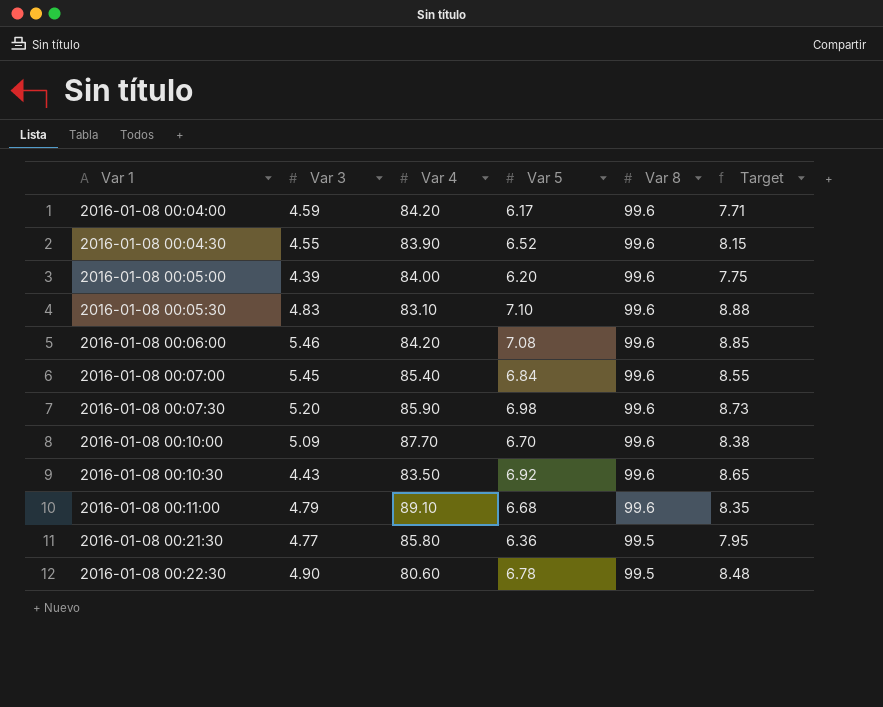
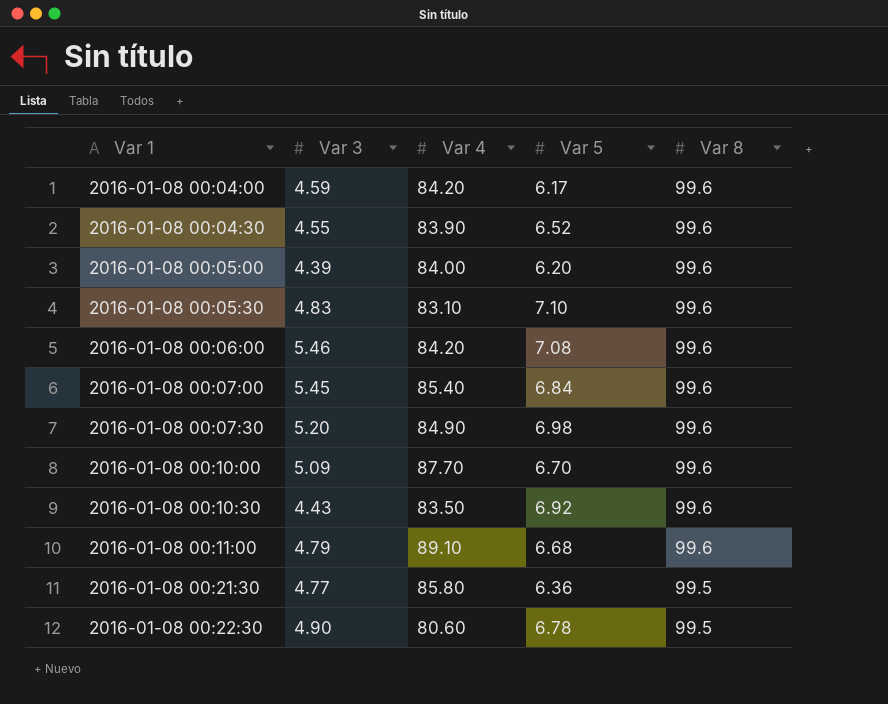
column Target | formula: [Var 5] * 1.25 -> none
2016-01-08 00:07:30 | Var 4: 85.90 -> 84.90

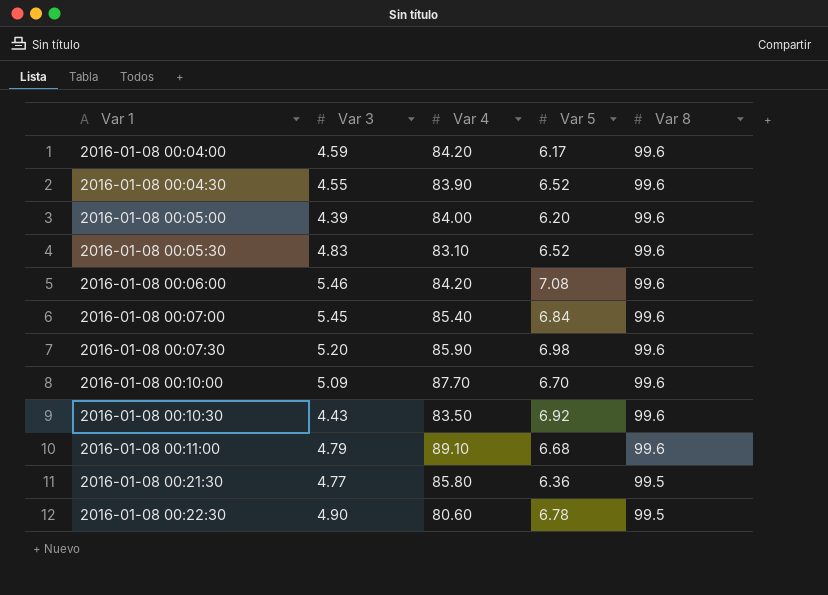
2016-01-08 00:05:30 | Var 5: 7.10 -> 6.52
2016-01-08 00:07:30 | Var 4: 84.90 -> 85.90

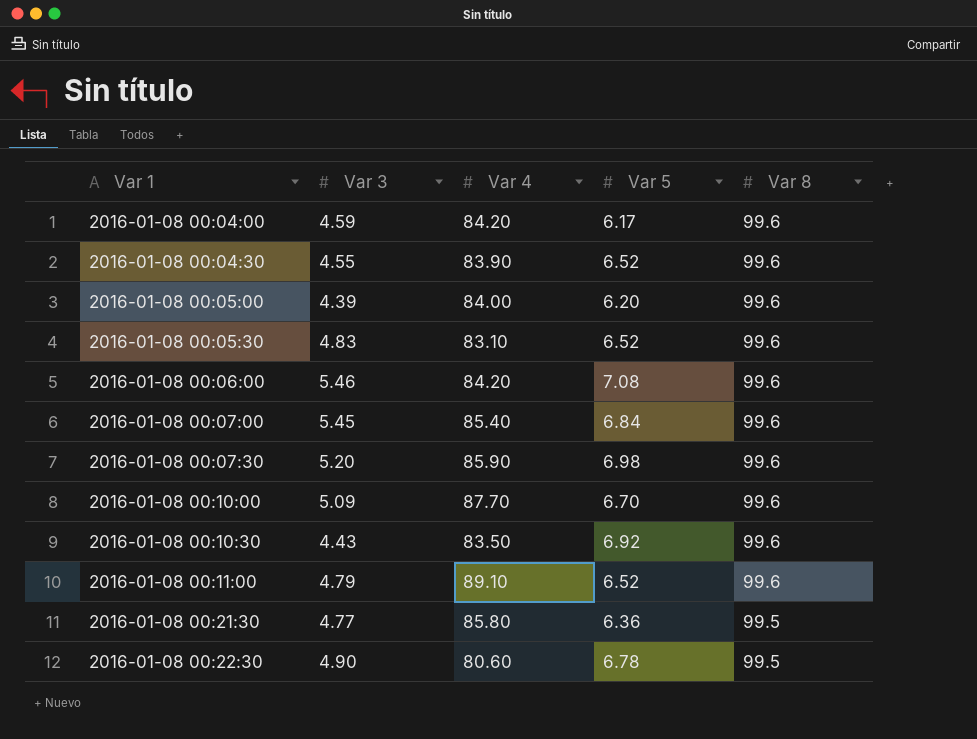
2016-01-08 00:11:00 | Var 5: 6.68 -> 6.52

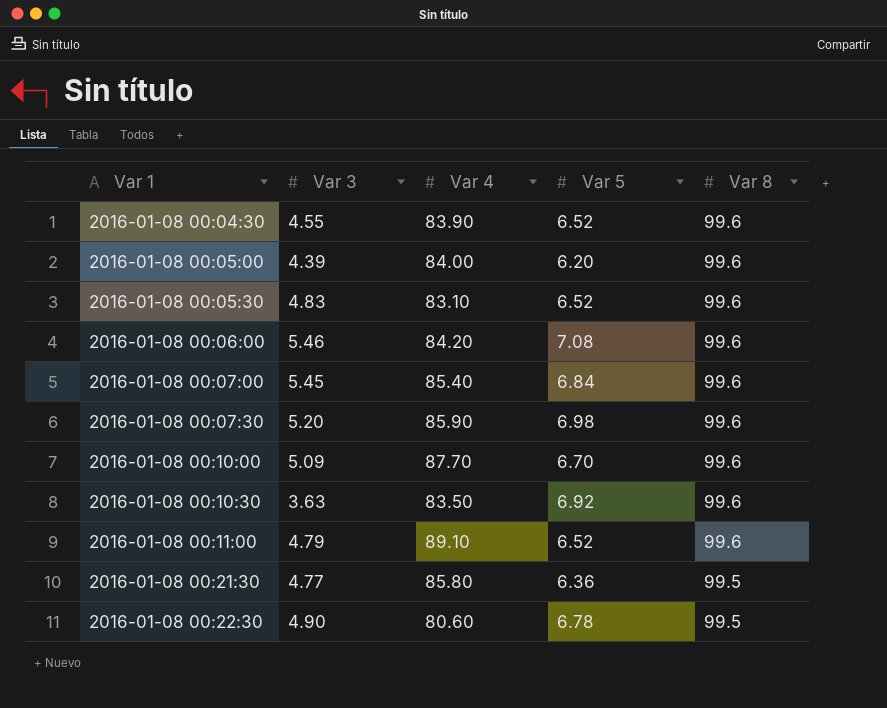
row 2016-01-08 00:04:00: 4.59 | 84.20 | 6.17 | 99.6 -> none
2016-01-08 00:10:30 | Var 3: 4.43 -> 3.63

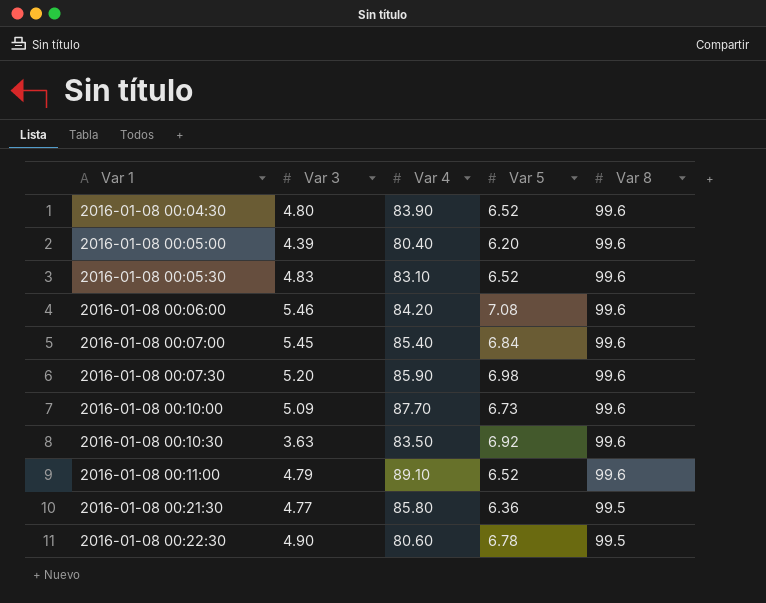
2016-01-08 00:04:30 | Var 3: 4.55 -> 4.80
2016-01-08 00:05:00 | Var 4: 84.00 -> 80.40
2016-01-08 00:10:00 | Var 5: 6.70 -> 6.73

